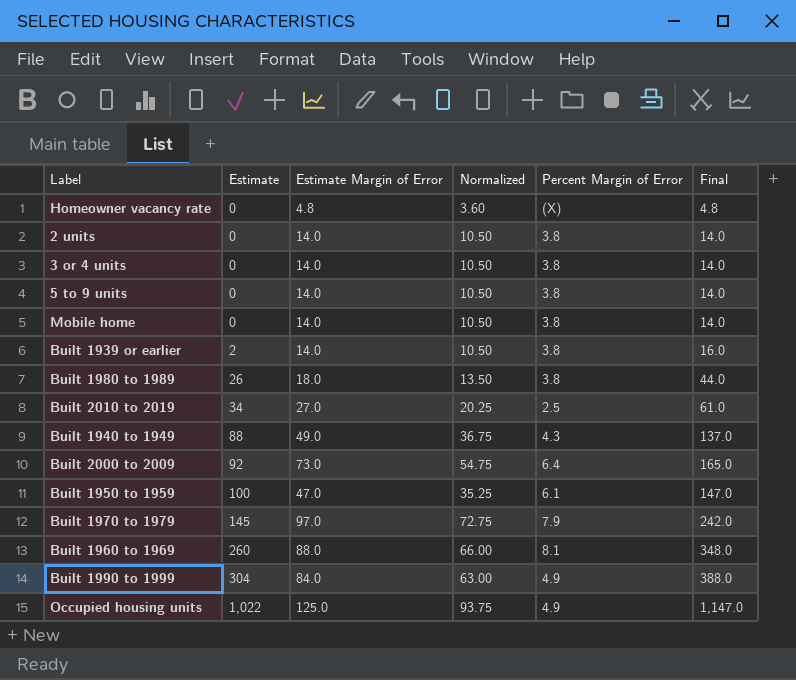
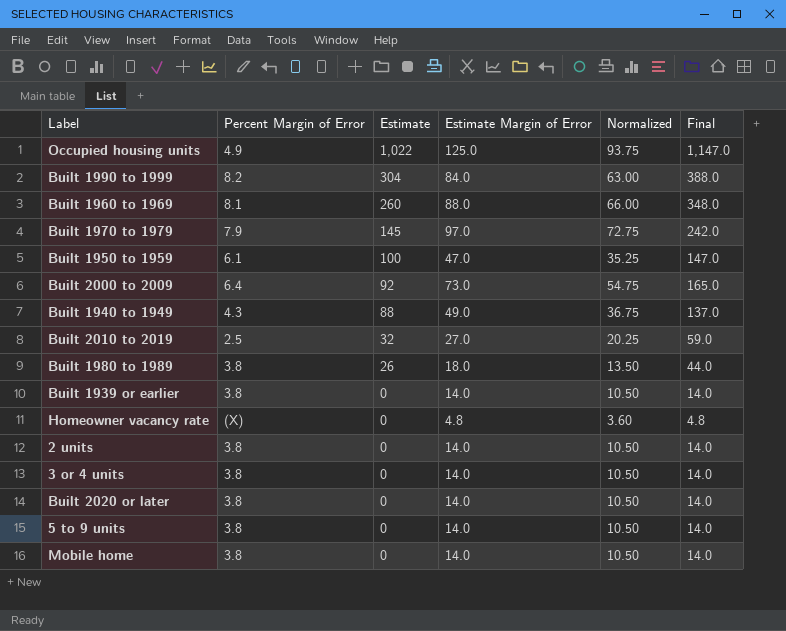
row order: Estimate ascending -> Estimate descending
column Percent Margin of Error | position: 5 -> 2
Built 1990 to 1999 | Percent Margin of Error: 4.9 -> 8.2
Built 2010 to 2019 | Estimate: 34 -> 32
Built 2010 to 2019 | Final: 61.0 -> 59.0
Built 1939 or earlier | Estimate: 2 -> 0
Built 1939 or earlier | Final: 16.0 -> 14.0
row Built 2020 or later: none -> 3.8 | 0 | 14.0 | 10.50 | 14.0

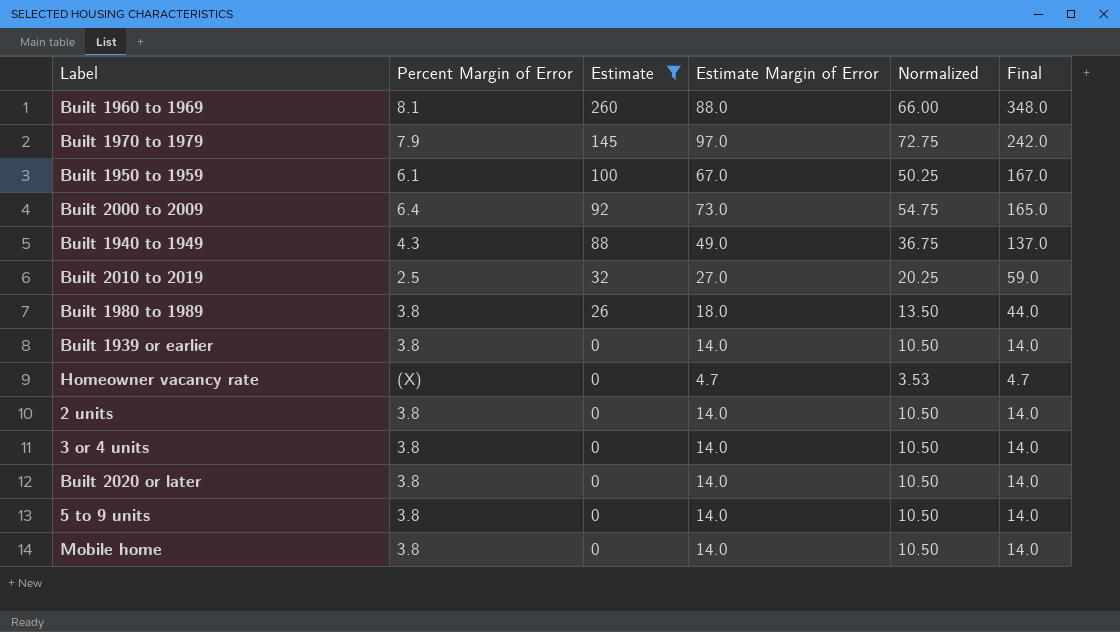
filter: none -> Estimate <= 260
Built 1950 to 1959 | Estimate Margin of Error: 47.0 -> 67.0
Built 1950 to 1959 | Normalized: 35.25 -> 50.25
Built 1950 to 1959 | Final: 147.0 -> 167.0
Homeowner vacancy rate | Estimate Margin of Error: 4.8 -> 4.7
Homeowner vacancy rate | Normalized: 3.60 -> 3.53
Homeowner vacancy rate | Final: 4.8 -> 4.7

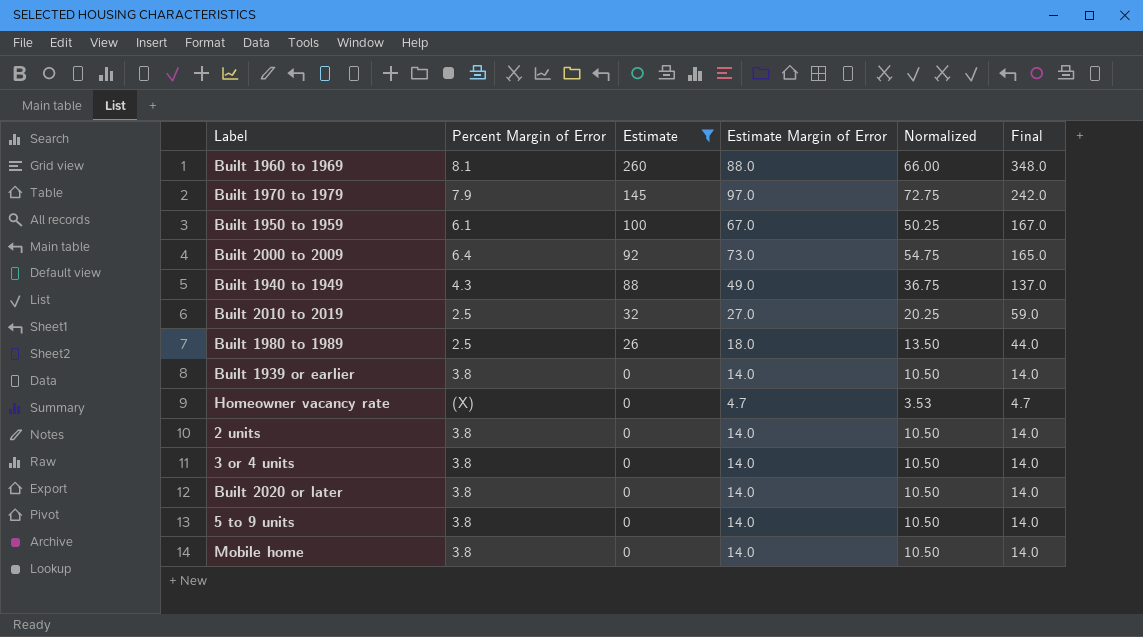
Built 1980 to 1989 | Percent Margin of Error: 3.8 -> 2.5

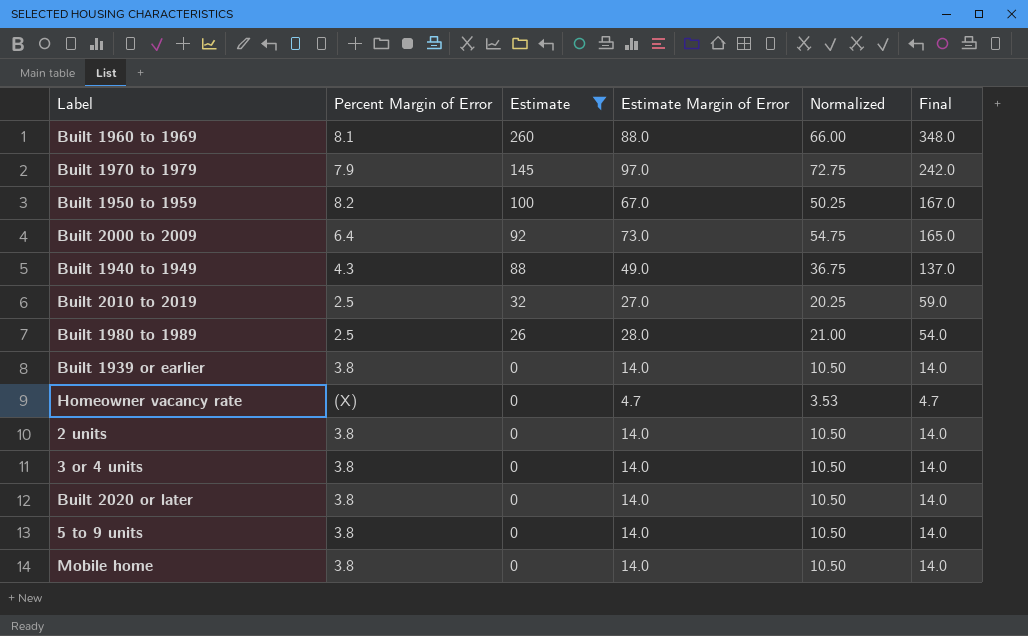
Built 1950 to 1959 | Percent Margin of Error: 6.1 -> 8.2
Built 1980 to 1989 | Estimate Margin of Error: 18.0 -> 28.0
Built 1980 to 1989 | Normalized: 13.50 -> 21.00
Built 1980 to 1989 | Final: 44.0 -> 54.0

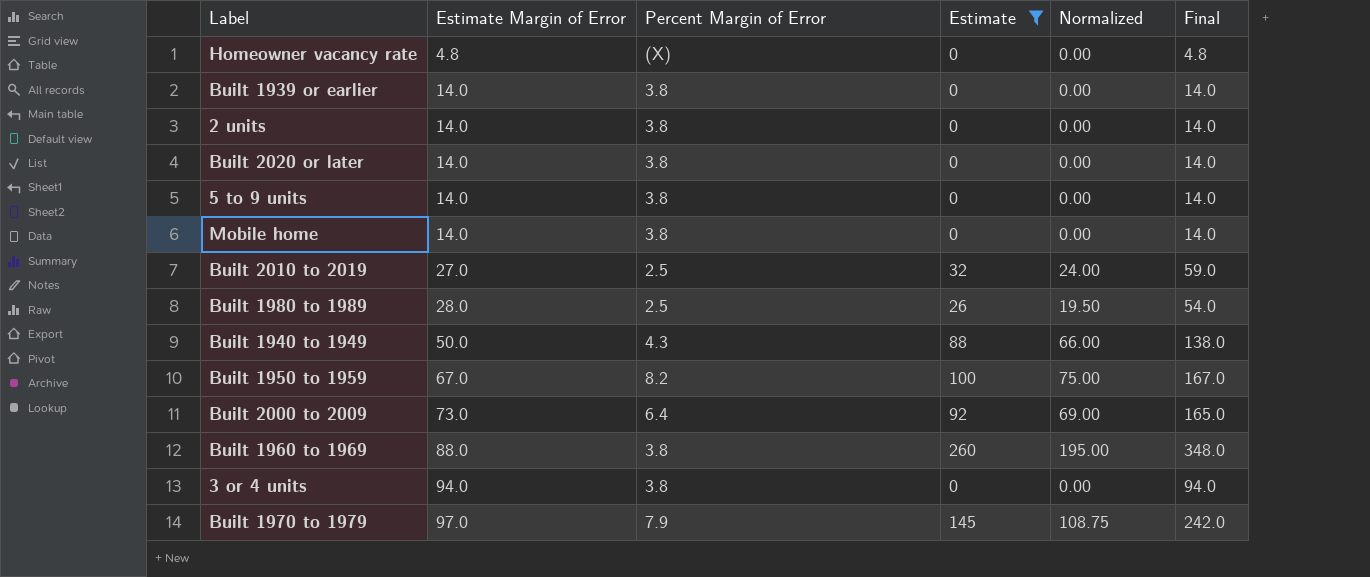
row order: Estimate descending -> Estimate Margin of Error ascending
column Estimate Margin of Error | position: 4 -> 2
column Normalized | formula: [Estimate Margin of Error] * 0.75 -> [Estimate] * 0.75
Homeowner vacancy rate | Estimate Margin of Error: 4.7 -> 4.8
Homeowner vacancy rate | Final: 4.7 -> 4.8
Built 1940 to 1949 | Estimate Margin of Error: 49.0 -> 50.0
Built 1940 to 1949 | Final: 137.0 -> 138.0
Built 1960 to 1969 | Percent Margin of Error: 8.1 -> 3.8
3 or 4 units | Estimate Margin of Error: 14.0 -> 94.0
3 or 4 units | Final: 14.0 -> 94.0

